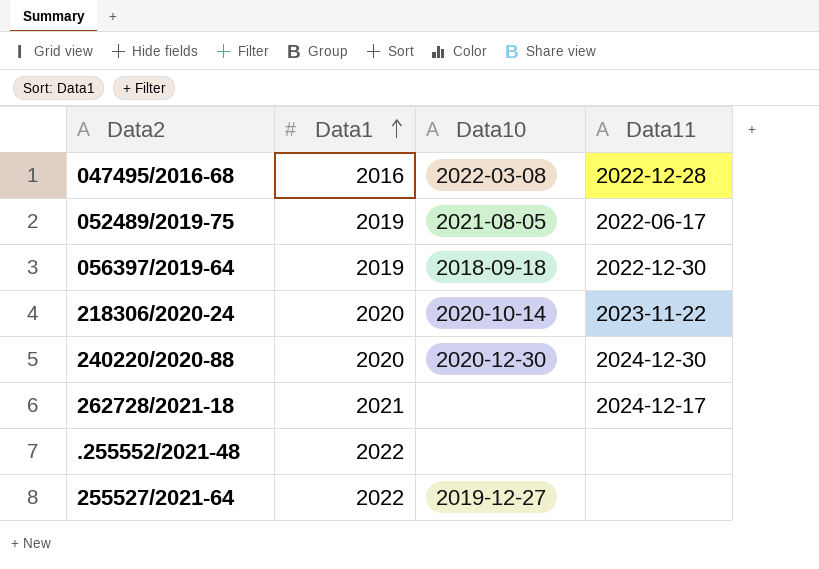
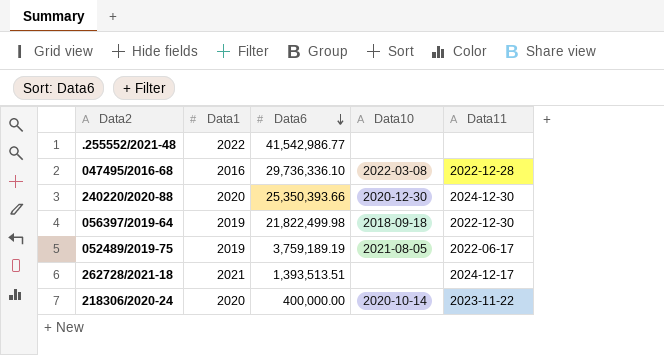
row order: Data1 ascending -> Data6 descending
column Data6 | position: none -> 3
row 255527/2021-64: 2022 | 2019-12-27 | none -> none

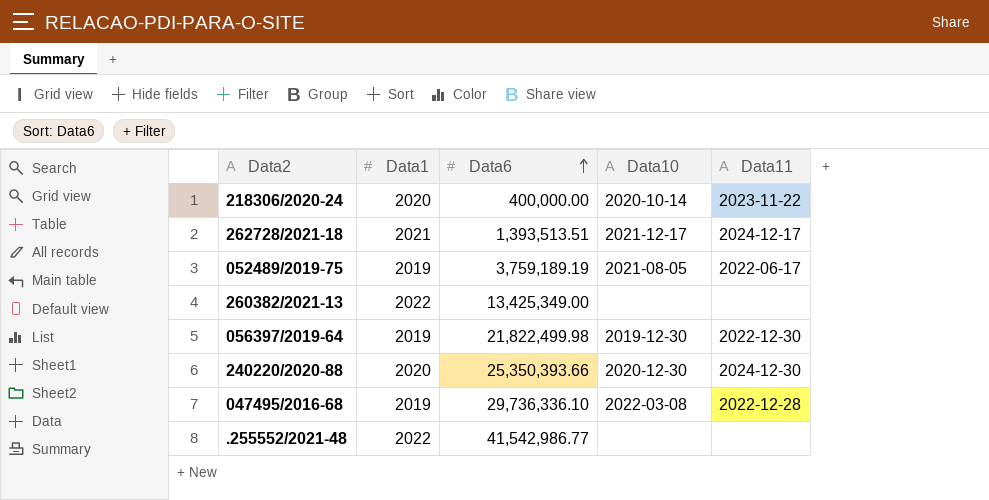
row order: Data6 descending -> Data6 ascending
262728/2021-18 | Data10: none -> 2021-12-17
row 260382/2021-13: none -> 2022 | 13,425,349.00 | none | none
056397/2019-64 | Data10: 2018-09-18 -> 2019-12-30
047495/2016-68 | Data1: 2016 -> 2019

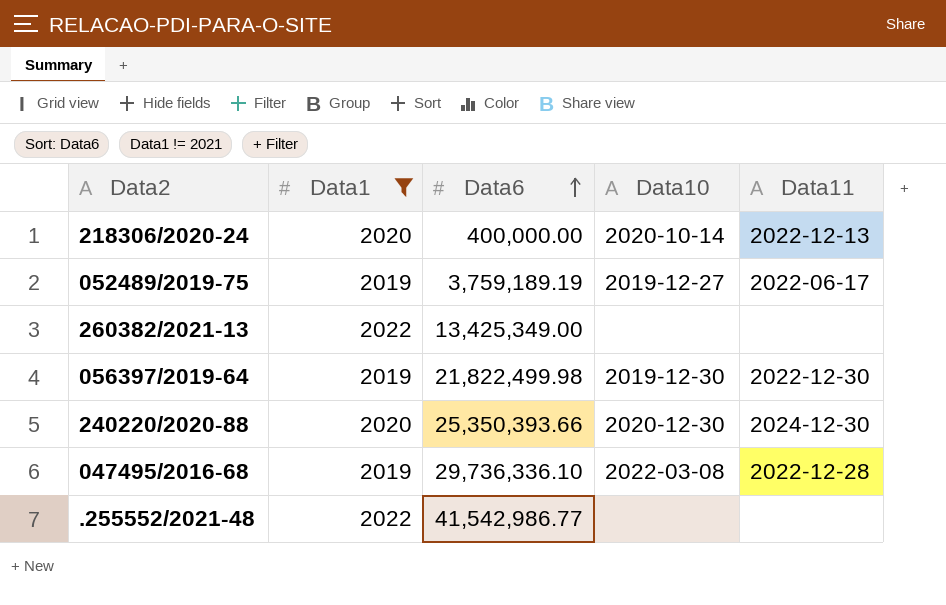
filter: none -> Data1 != 2021
218306/2020-24 | Data11: 2023-11-22 -> 2022-12-13
052489/2019-75 | Data10: 2021-08-05 -> 2019-12-27

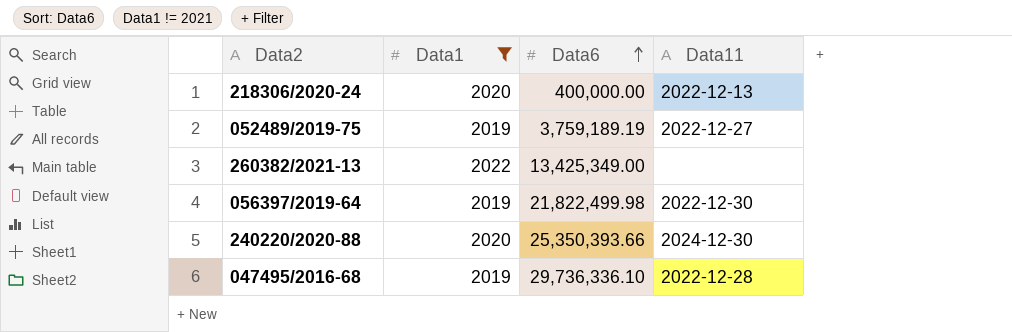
column Data10 | position: 4 -> none
row .255552/2021-48: 2022 | 41,542,986.77 | none | none -> none
052489/2019-75 | Data11: 2022-06-17 -> 2022-12-27

